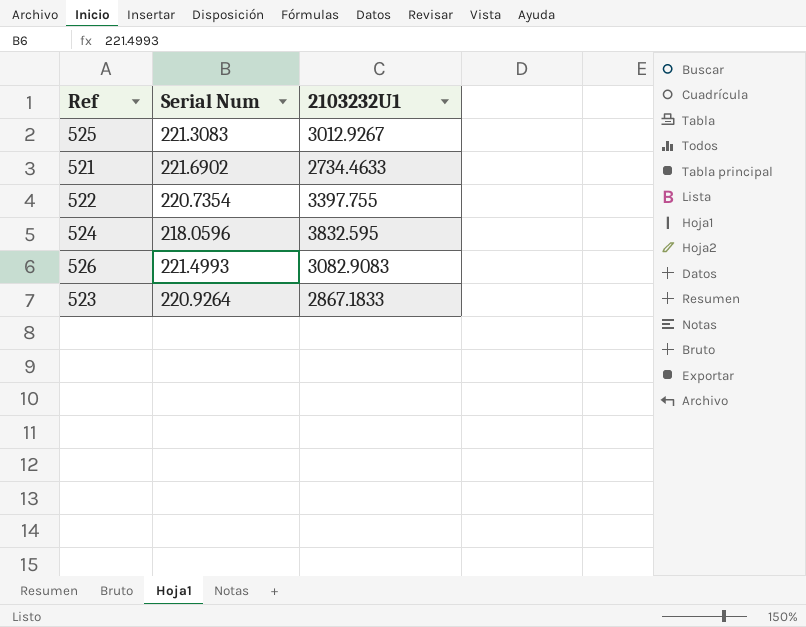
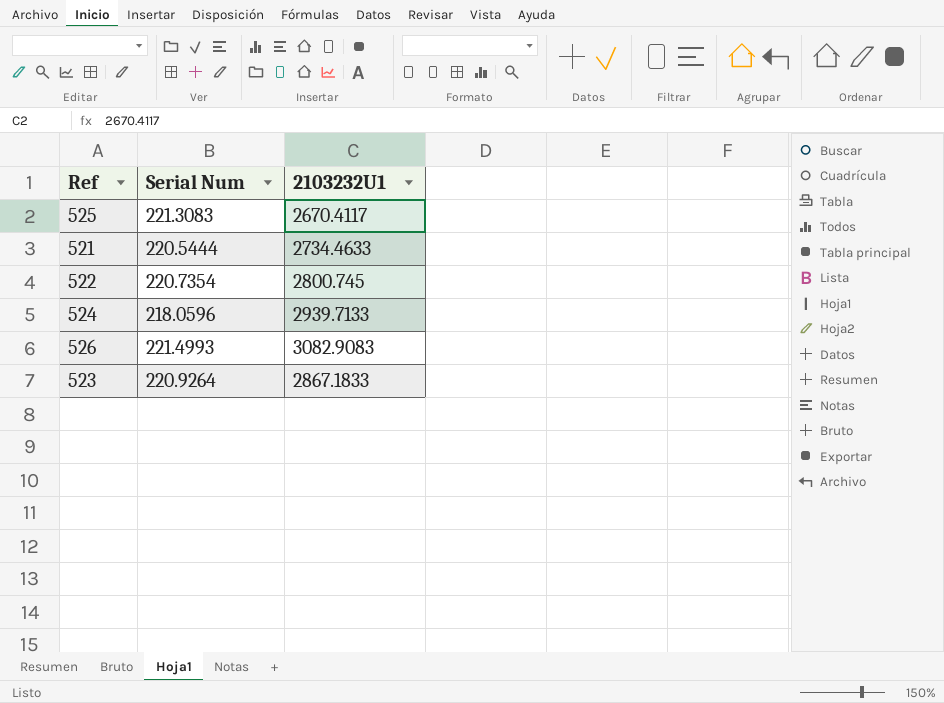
525 | 2103232U1: 3012.9267 -> 2670.4117
521 | Serial Num: 221.6902 -> 220.5444
522 | 2103232U1: 3397.755 -> 2800.745
524 | 2103232U1: 3832.595 -> 2939.7133

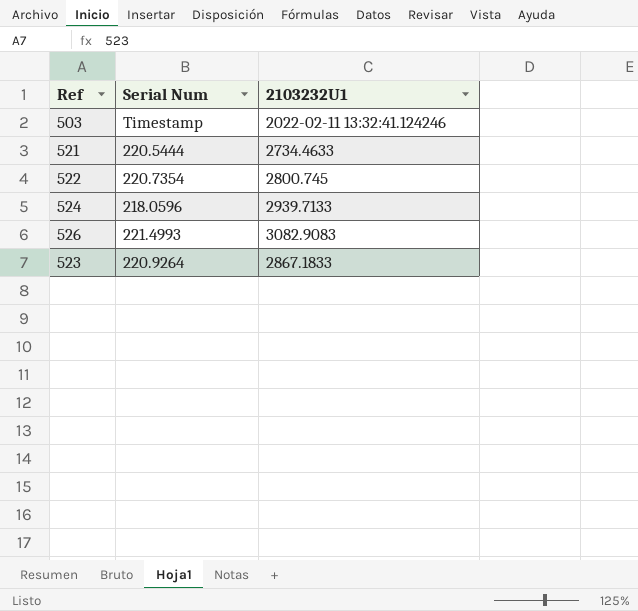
row 525: 221.3083 | 2670.4117 -> none
row 503: none -> Timestamp | 2022-02-11 13:32:41.124246

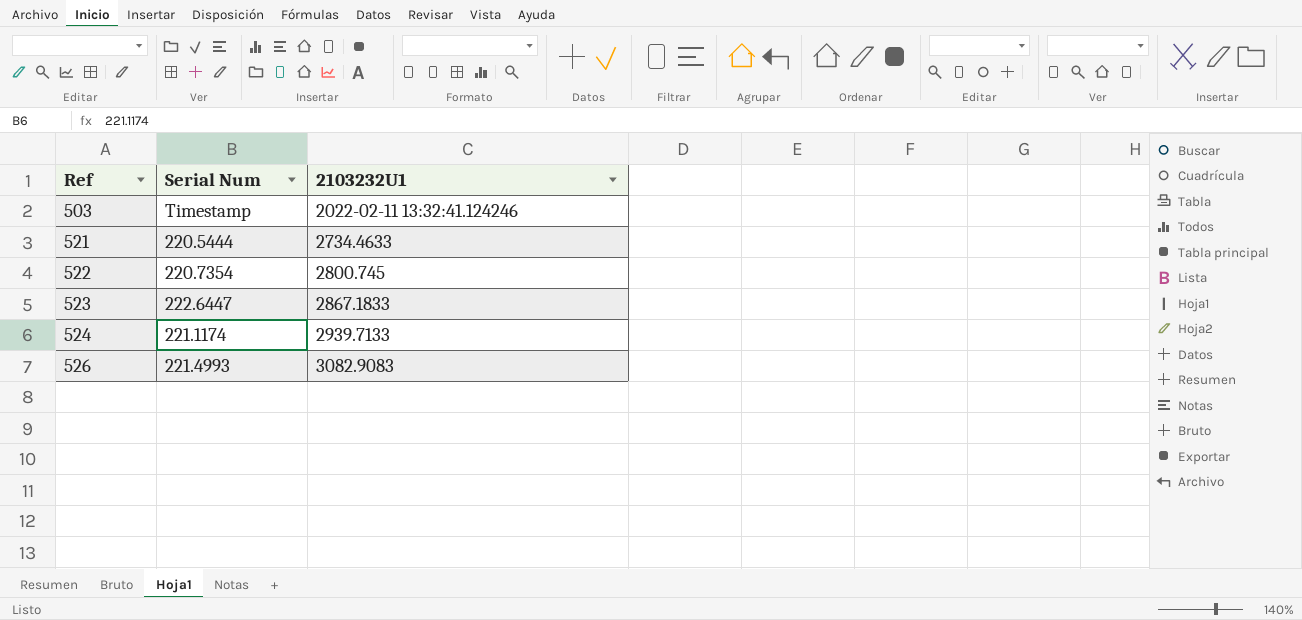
row order: none -> Ref ascending
523 | Serial Num: 220.9264 -> 222.6447
524 | Serial Num: 218.0596 -> 221.1174

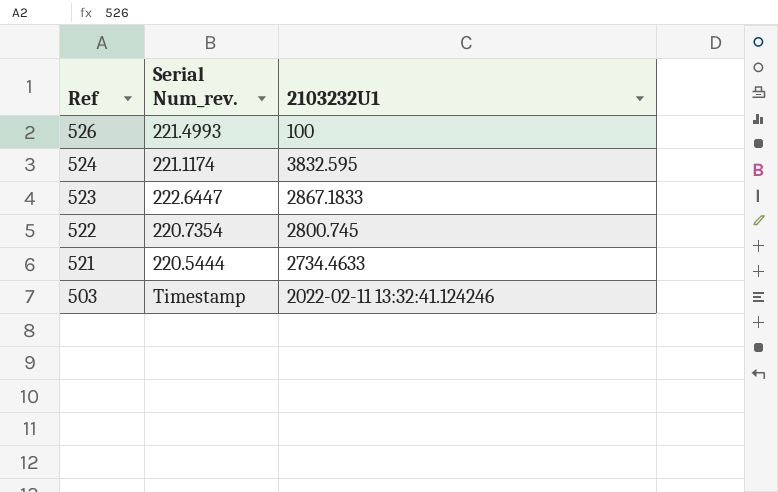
row order: Ref ascending -> Ref descending
column name: Serial Num -> Serial Num_rev.
526 | 2103232U1: 3082.9083 -> 100
524 | 2103232U1: 2939.7133 -> 3832.595

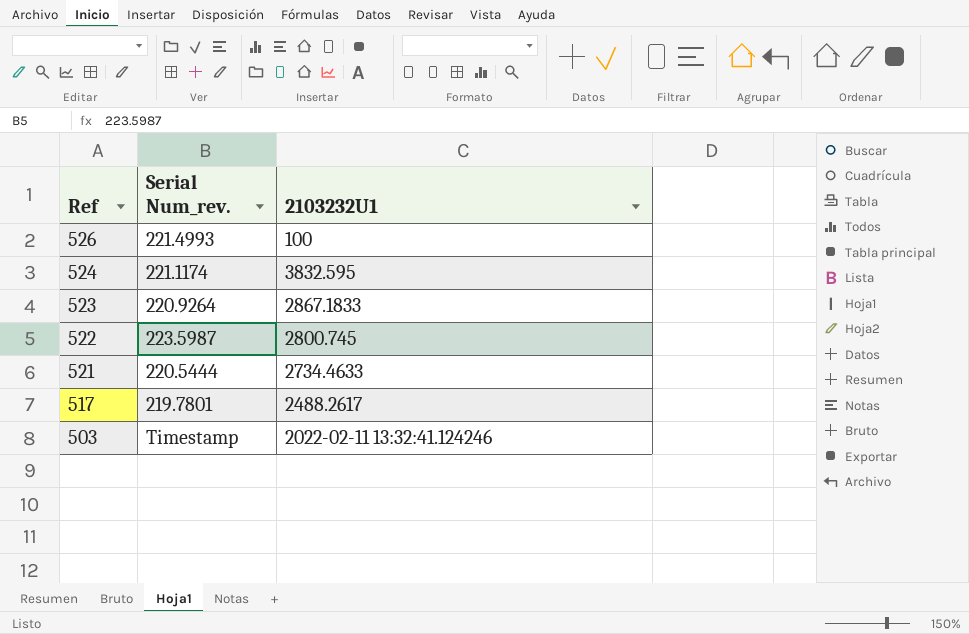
523 | Serial Num_rev.: 222.6447 -> 220.9264
522 | Serial Num_rev.: 220.7354 -> 223.5987
row 517: none -> 219.7801 | 2488.2617

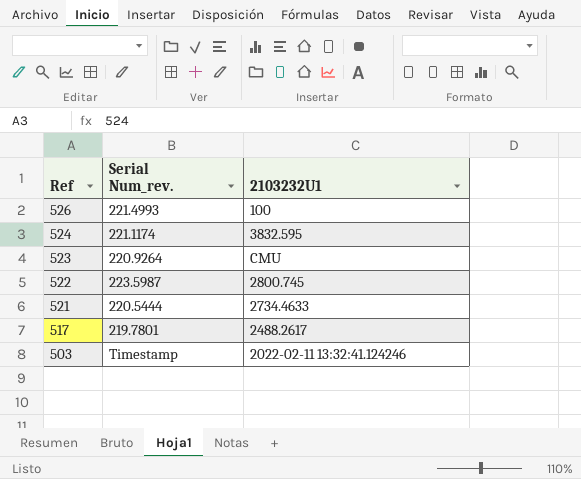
523 | 2103232U1: 2867.1833 -> CMU

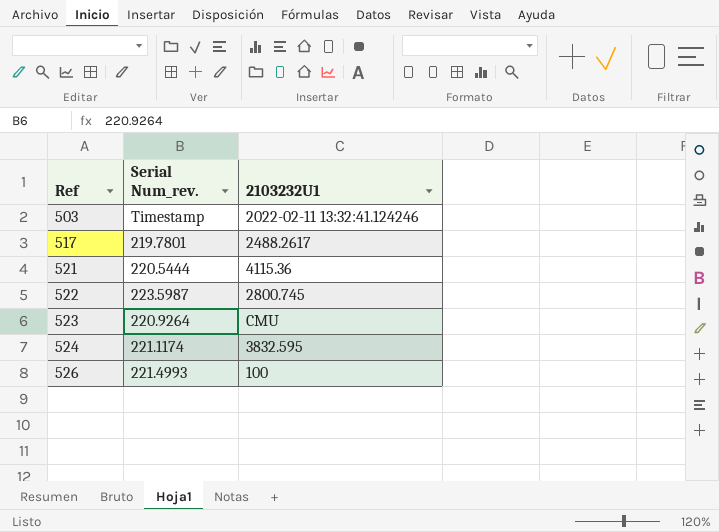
row order: Ref descending -> Ref ascending
521 | 2103232U1: 2734.4633 -> 4115.36

